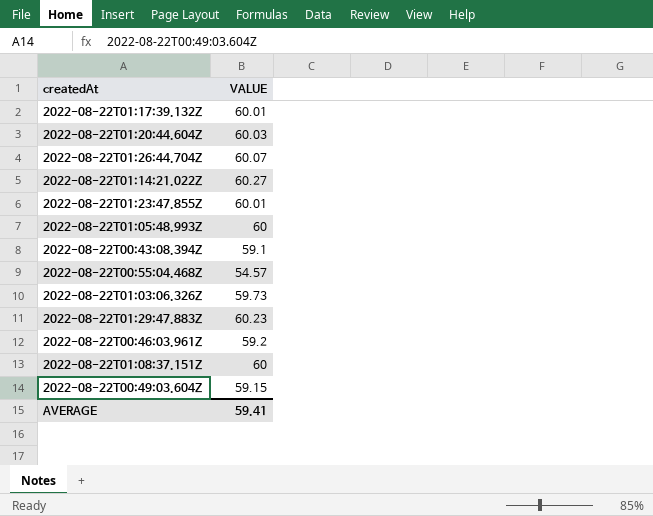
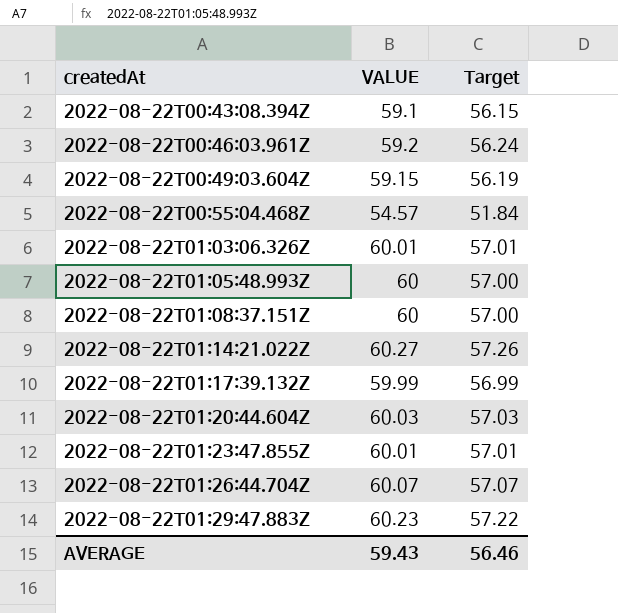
row order: none -> createdAt ascending
column Target | formula: none -> [VALUE] * 0.95
2022-08-22T01:03:06.326Z | VALUE: 59.73 -> 60.01
2022-08-22T01:17:39.132Z | VALUE: 60.01 -> 59.99
AVERAGE | VALUE: 59.41 -> 59.43

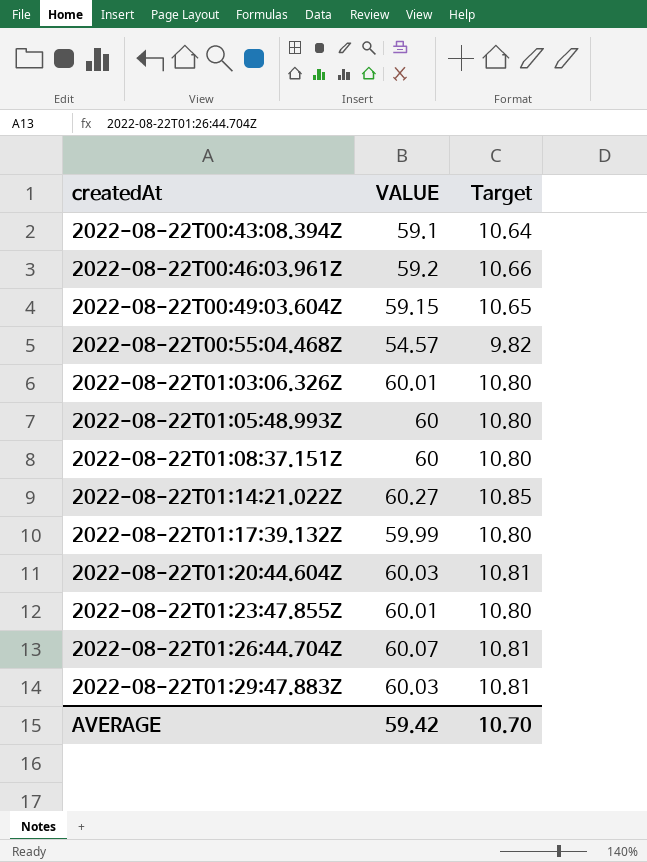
column Target | formula: [VALUE] * 0.95 -> [VALUE] * 0.18
2022-08-22T01:29:47.883Z | VALUE: 60.23 -> 60.03
AVERAGE | VALUE: 59.43 -> 59.42
AVERAGE | Target: 56.46 -> 10.70

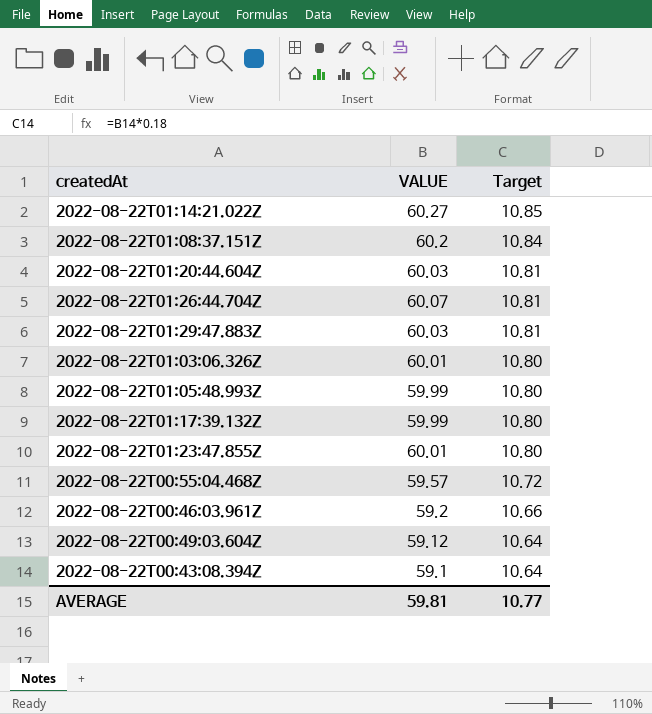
row order: createdAt ascending -> Target descending
2022-08-22T01:08:37.151Z | VALUE: 60 -> 60.2
2022-08-22T01:08:37.151Z | Target: 10.80 -> 10.84
2022-08-22T01:05:48.993Z | VALUE: 60 -> 59.99
2022-08-22T00:55:04.468Z | VALUE: 54.57 -> 59.57
2022-08-22T00:55:04.468Z | Target: 9.82 -> 10.72
2022-08-22T00:49:03.604Z | VALUE: 59.15 -> 59.12
2022-08-22T00:49:03.604Z | Target: 10.65 -> 10.64
AVERAGE | VALUE: 59.42 -> 59.81
AVERAGE | Target: 10.70 -> 10.77

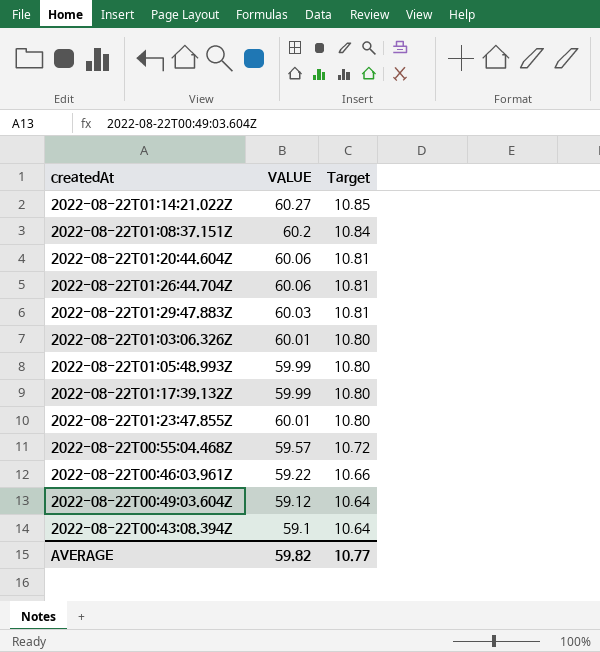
2022-08-22T01:20:44.604Z | VALUE: 60.03 -> 60.06
2022-08-22T01:26:44.704Z | VALUE: 60.07 -> 60.06
2022-08-22T00:46:03.961Z | VALUE: 59.2 -> 59.22
AVERAGE | VALUE: 59.81 -> 59.82

